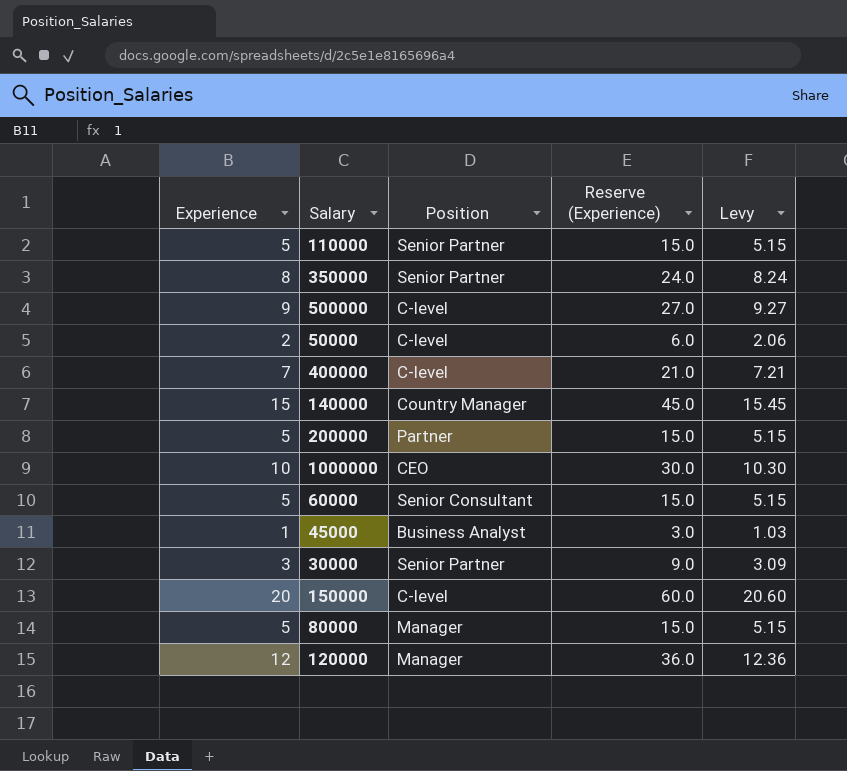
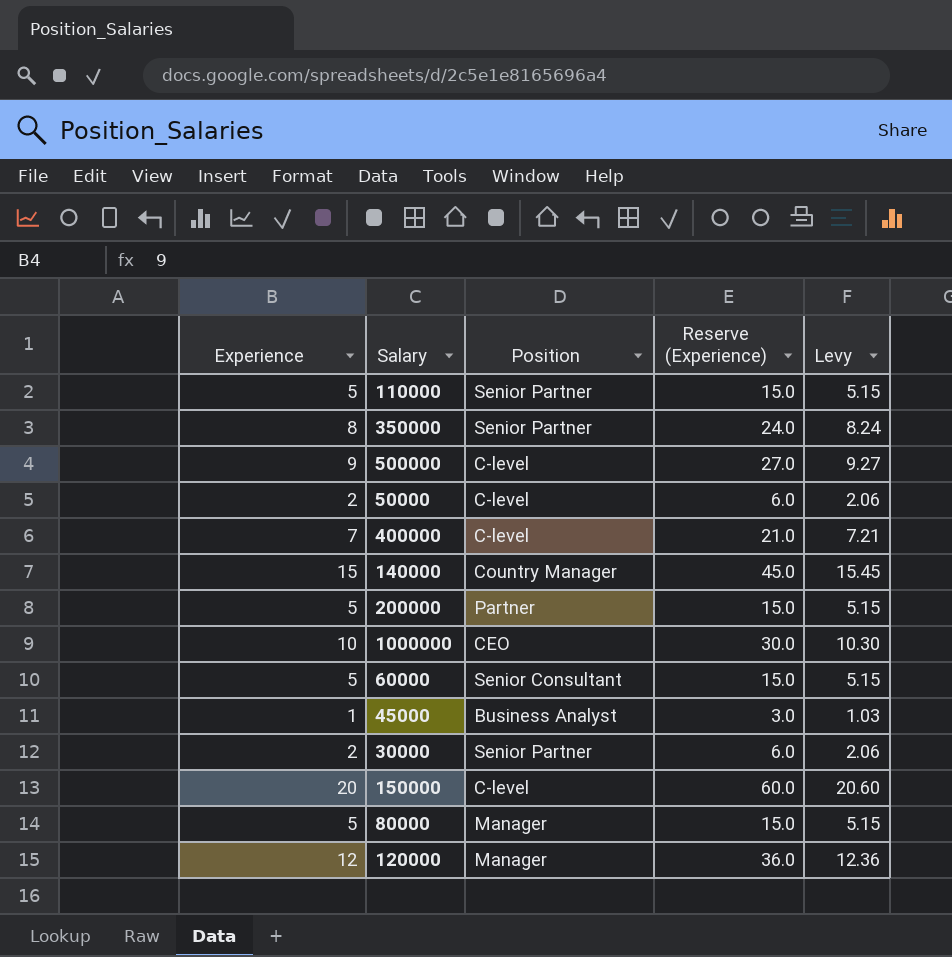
30000 | Experience: 3 -> 2
30000 | Reserve (Experience): 9.0 -> 6.0
30000 | Levy: 3.09 -> 2.06

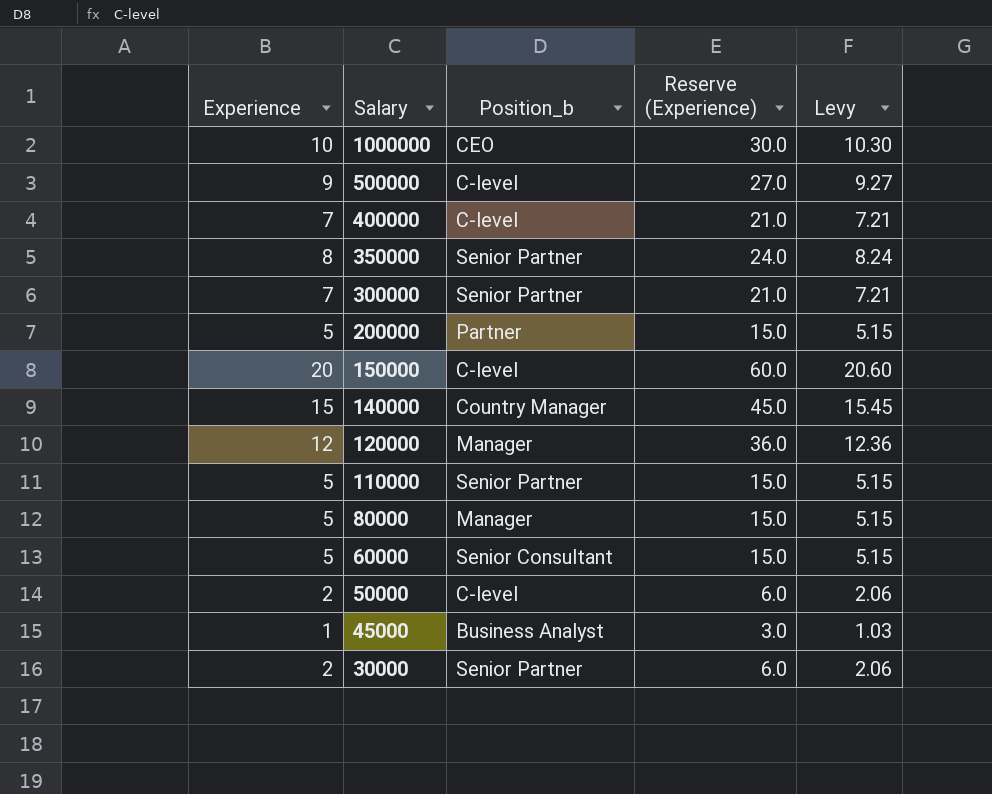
row order: none -> Salary descending
column name: Position -> Position_b
row 300000: none -> 7 | Senior Partner | 21.0 | 7.21

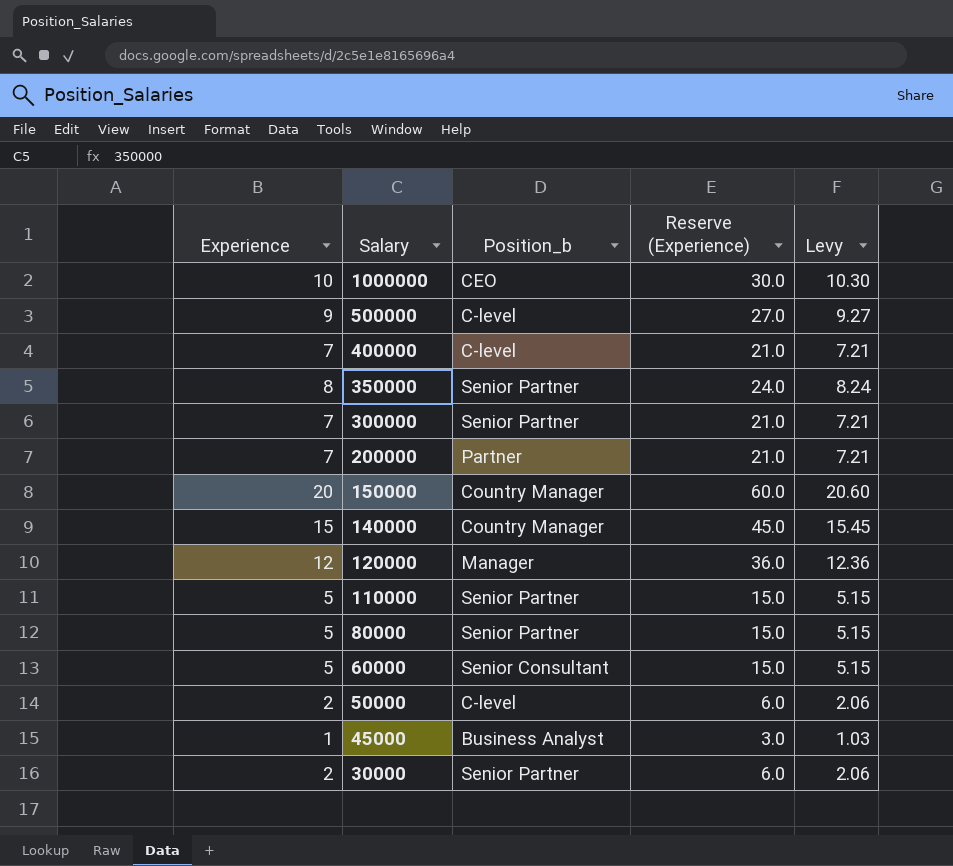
200000 | Experience: 5 -> 7
200000 | Reserve (Experience): 15.0 -> 21.0
200000 | Levy: 5.15 -> 7.21
150000 | Position_b: C-level -> Country Manager
80000 | Position_b: Manager -> Senior Partner

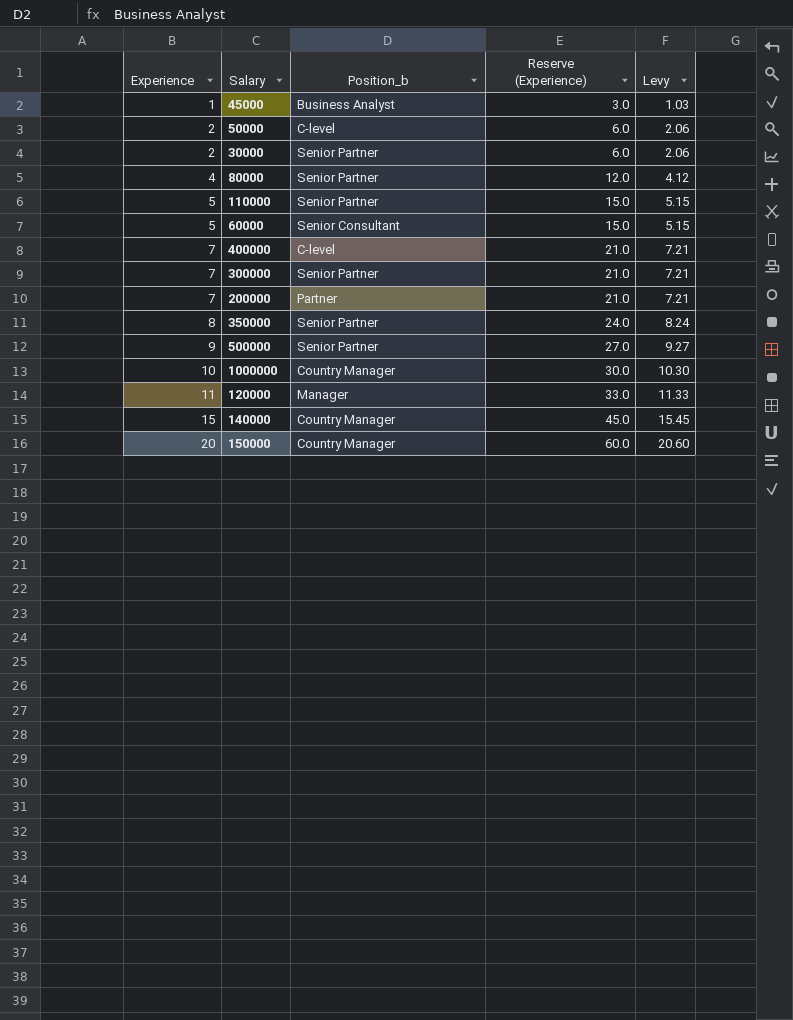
row order: Salary descending -> Experience ascending
80000 | Experience: 5 -> 4
80000 | Reserve (Experience): 15.0 -> 12.0
80000 | Levy: 5.15 -> 4.12
500000 | Position_b: C-level -> Senior Partner
1000000 | Position_b: CEO -> Country Manager
120000 | Experience: 12 -> 11
120000 | Reserve (Experience): 36.0 -> 33.0
120000 | Levy: 12.36 -> 11.33

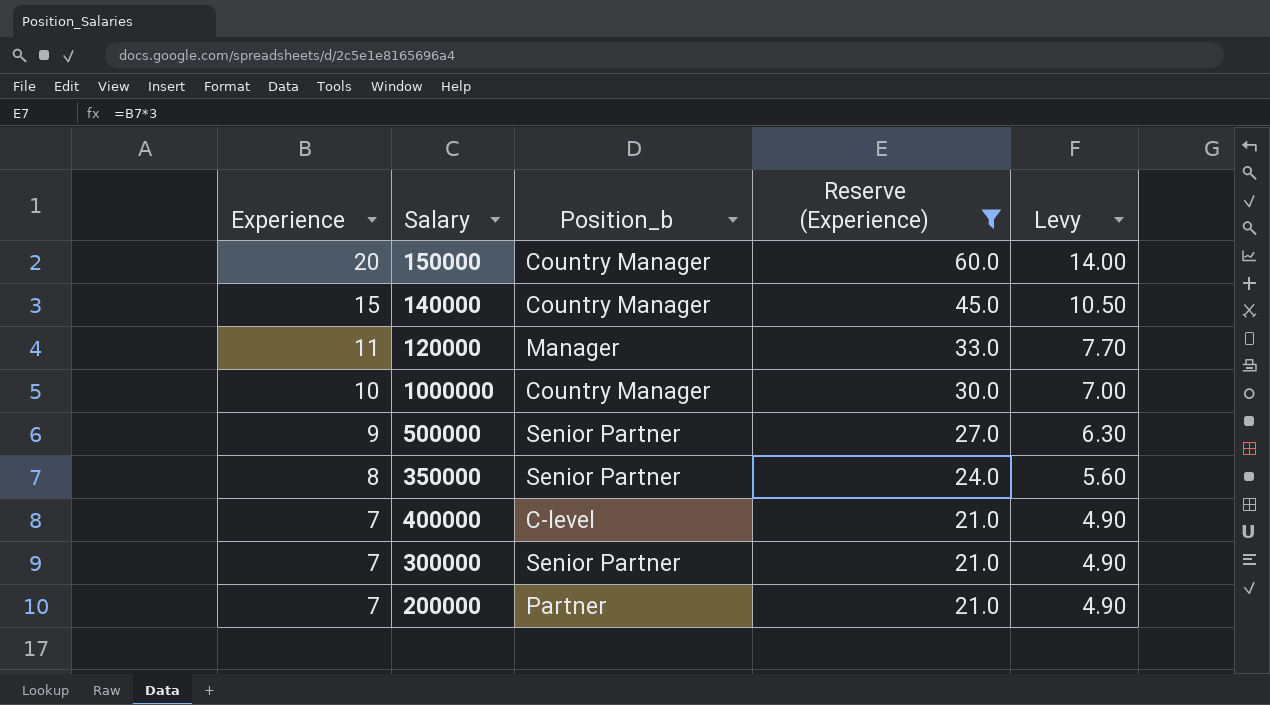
filter: none -> Reserve (Experience) >= 21.0
row order: Experience ascending -> Experience descending
column Levy | formula: [Experience] * 1.03 -> [Experience] * 0.7

